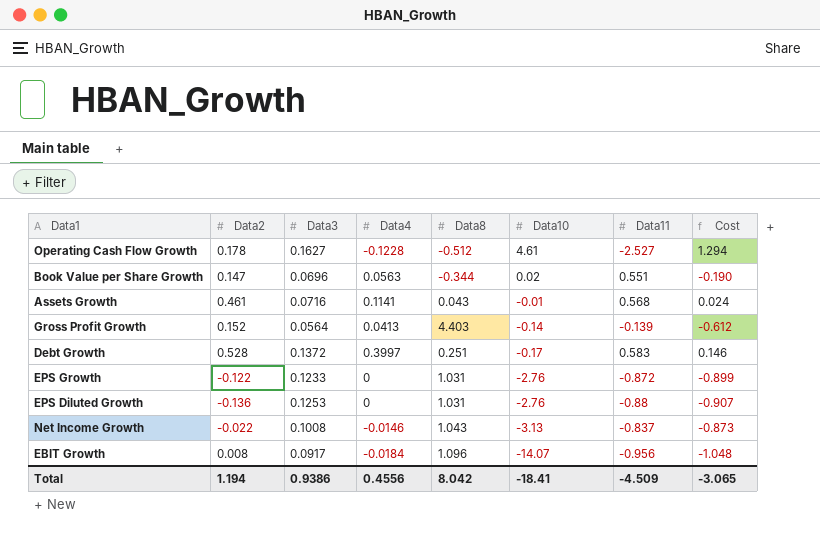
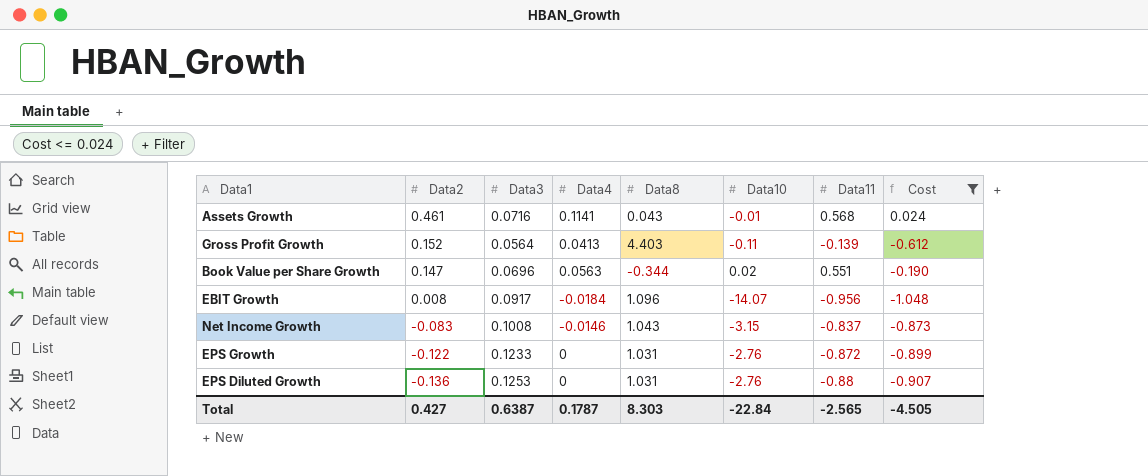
filter: none -> Cost <= 0.024
row order: Data10 descending -> Data2 descending
Gross Profit Growth | Data10: -0.14 -> -0.11
Net Income Growth | Data2: -0.022 -> -0.083
Net Income Growth | Data10: -3.13 -> -3.15
Total | Data2: 1.194 -> 0.427
Total | Data3: 0.9386 -> 0.6387
Total | Data4: 0.4556 -> 0.1787
Total | Data8: 8.042 -> 8.303
Total | Data10: -18.41 -> -22.84
Total | Data11: -4.509 -> -2.565
Total | Cost: -3.065 -> -4.505

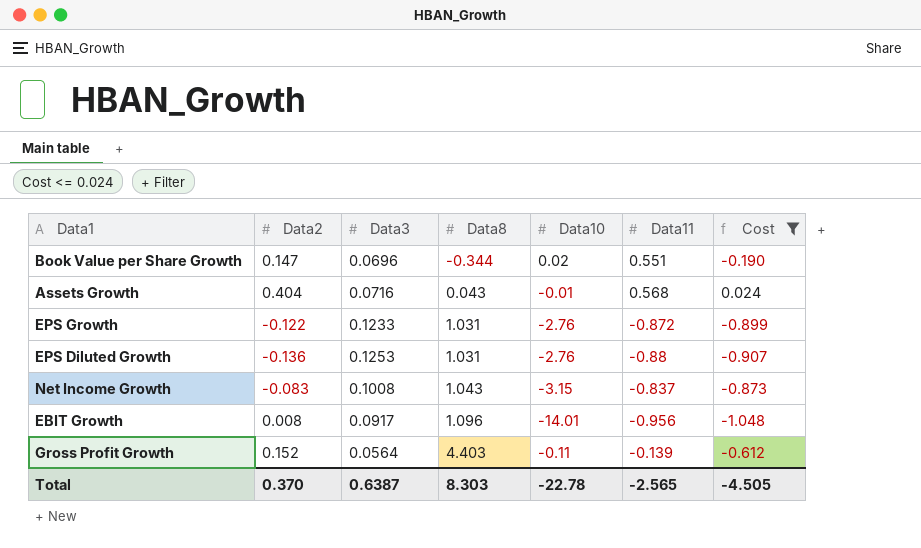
row order: Data2 descending -> Data8 ascending
column Data4 | position: 4 -> none
Assets Growth | Data2: 0.461 -> 0.404
EBIT Growth | Data10: -14.07 -> -14.01
Total | Data2: 0.427 -> 0.370
Total | Data10: -22.84 -> -22.78

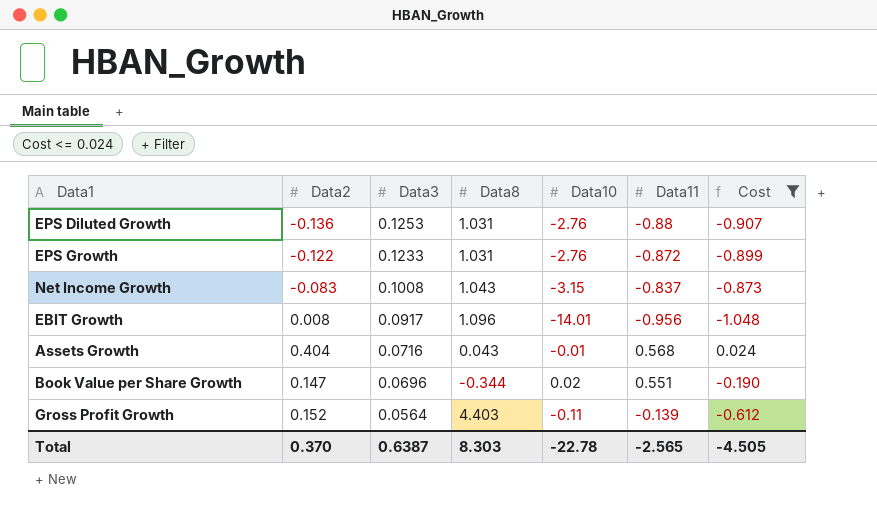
row order: Data8 ascending -> Data3 descending

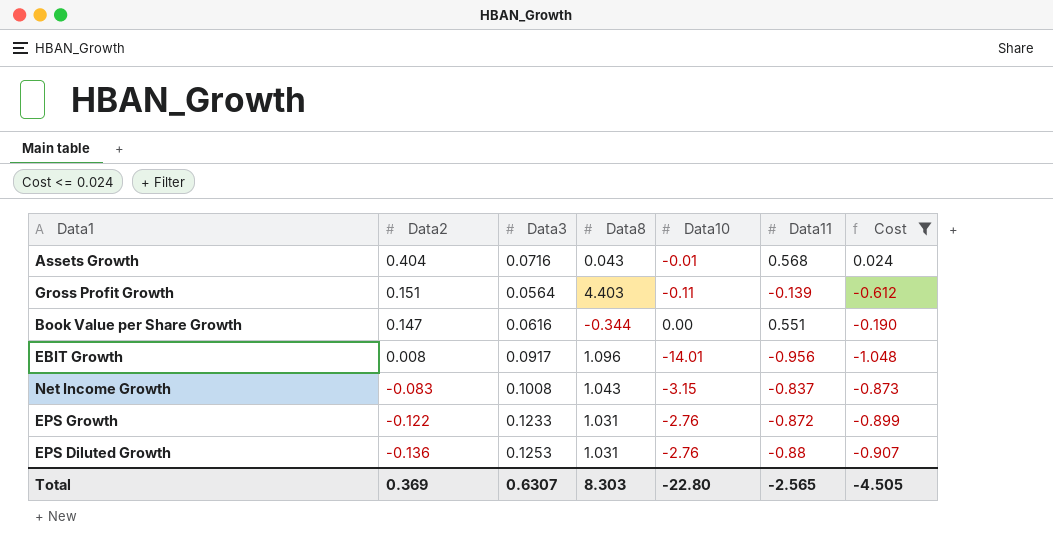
row order: Data3 descending -> Data2 descending
Gross Profit Growth | Data2: 0.152 -> 0.151
Book Value per Share Growth | Data3: 0.0696 -> 0.0616
Book Value per Share Growth | Data10: 0.02 -> 0.00
Total | Data2: 0.370 -> 0.369
Total | Data3: 0.6387 -> 0.6307
Total | Data10: -22.78 -> -22.80

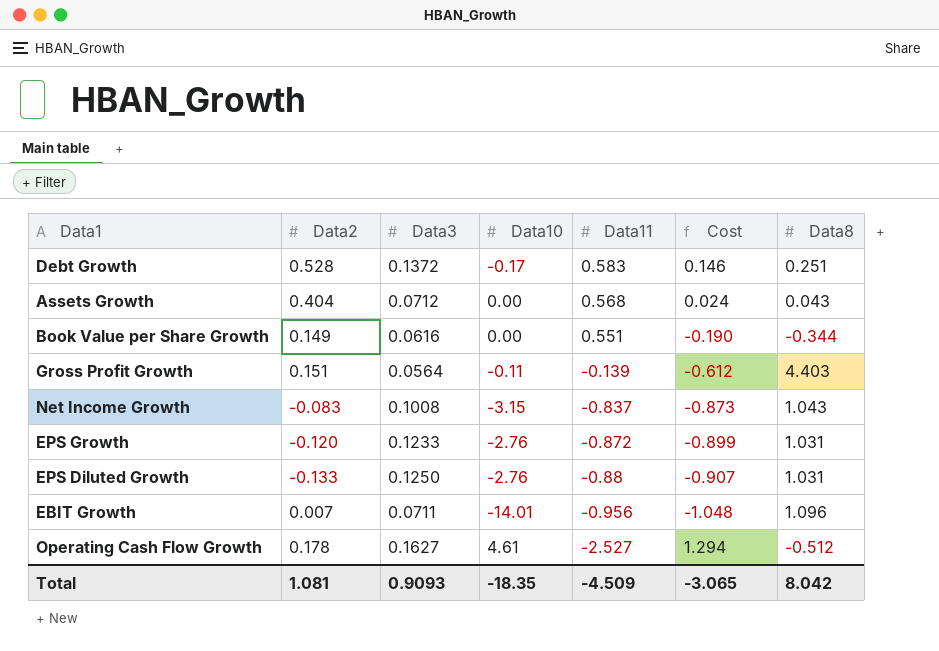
filter: Cost <= 0.024 -> none
row order: Data2 descending -> Data11 descending
column Data8 | position: 4 -> 7
Assets Growth | Data3: 0.0716 -> 0.0712
Assets Growth | Data10: -0.01 -> 0.00
Book Value per Share Growth | Data2: 0.147 -> 0.149
EPS Growth | Data2: -0.122 -> -0.120
EPS Diluted Growth | Data2: -0.136 -> -0.133
EPS Diluted Growth | Data3: 0.1253 -> 0.1250
EBIT Growth | Data2: 0.008 -> 0.007
EBIT Growth | Data3: 0.0917 -> 0.0711
Total | Data2: 0.369 -> 1.081
Total | Data3: 0.6307 -> 0.9093
Total | Data10: -22.80 -> -18.35
Total | Data11: -2.565 -> -4.509
Total | Cost: -4.505 -> -3.065
Total | Data8: 8.303 -> 8.042

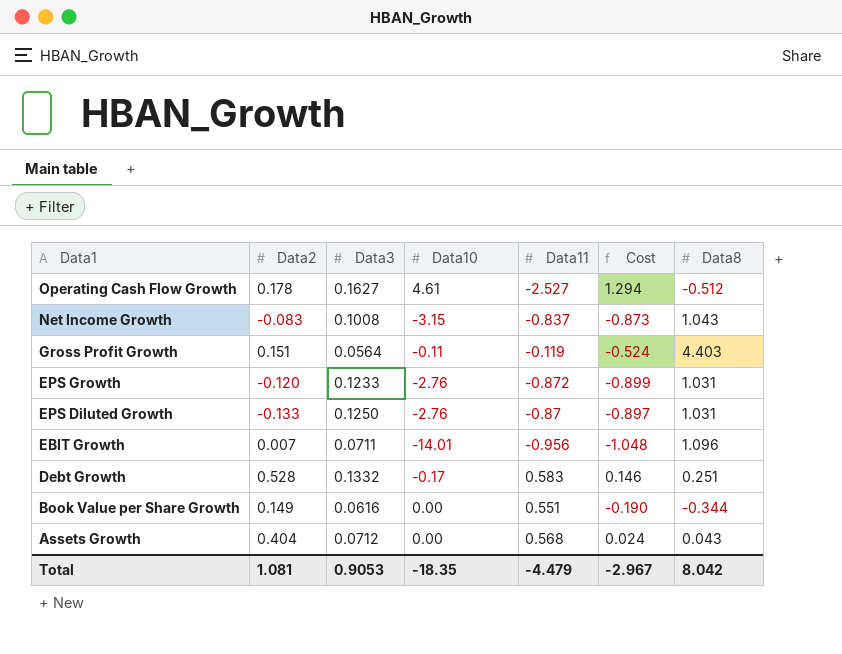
row order: Data11 descending -> Data1 descending
Gross Profit Growth | Data11: -0.139 -> -0.119
Gross Profit Growth | Cost: -0.612 -> -0.524
EPS Diluted Growth | Data11: -0.88 -> -0.87
EPS Diluted Growth | Cost: -0.907 -> -0.897
Debt Growth | Data3: 0.1372 -> 0.1332
Total | Data3: 0.9093 -> 0.9053
Total | Data11: -4.509 -> -4.479
Total | Cost: -3.065 -> -2.967

